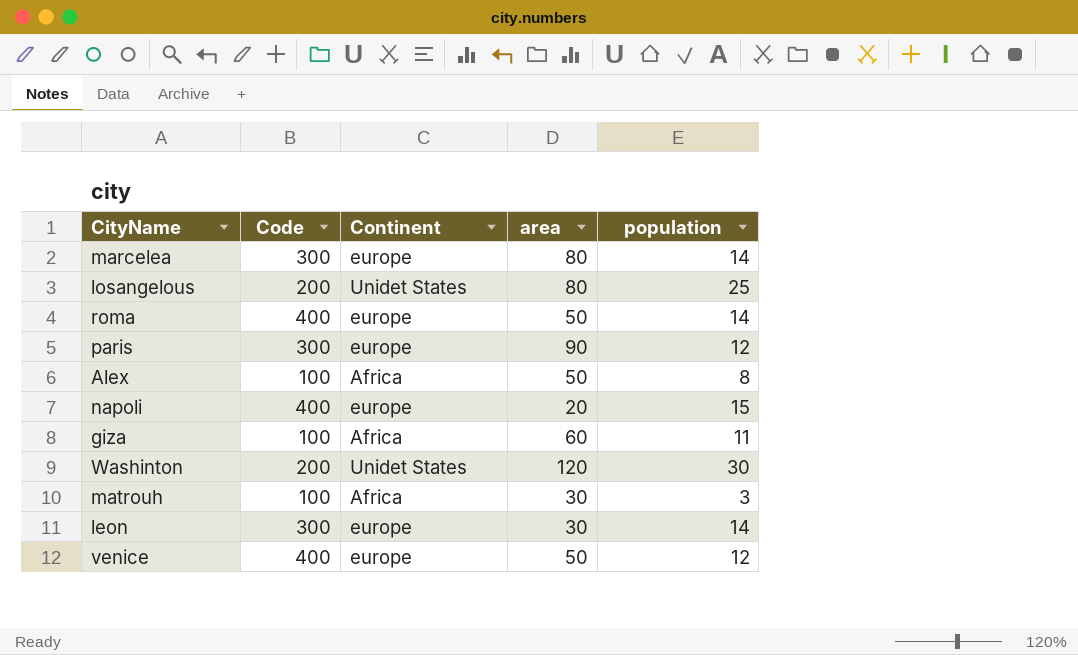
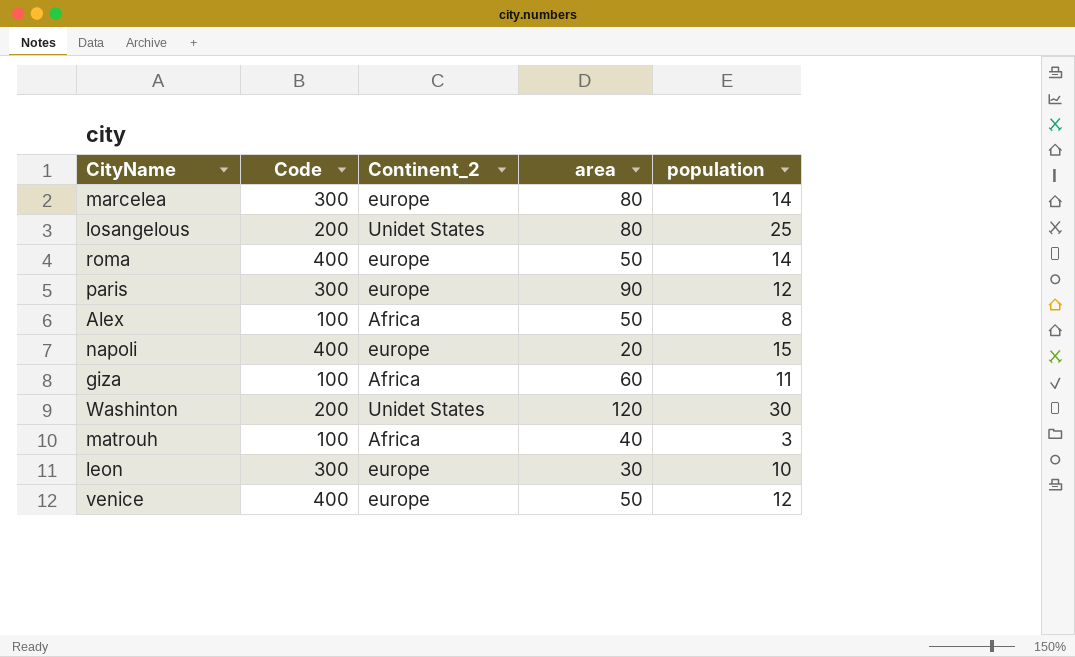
column name: Continent -> Continent_2
matrouh | area: 30 -> 40
leon | population: 14 -> 10

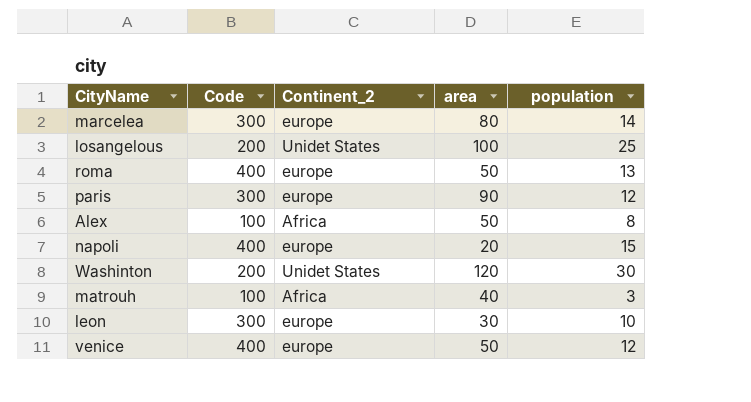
row giza: 100 | Africa | 60 | 11 -> none
losangelous | area: 80 -> 100
roma | population: 14 -> 13

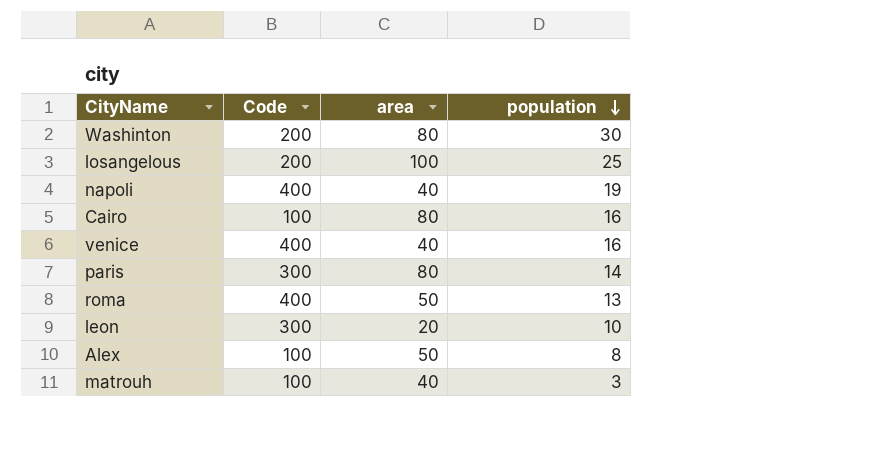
row order: none -> population descending
column Continent_2 | position: 3 -> none
row marcelea: 300 | europe | 80 | 14 -> none
Washinton | area: 120 -> 80
napoli | area: 20 -> 40
napoli | population: 15 -> 19
row Cairo: none -> 100 | 80 | 16
venice | area: 50 -> 40
venice | population: 12 -> 16
paris | area: 90 -> 80
paris | population: 12 -> 14
leon | area: 30 -> 20

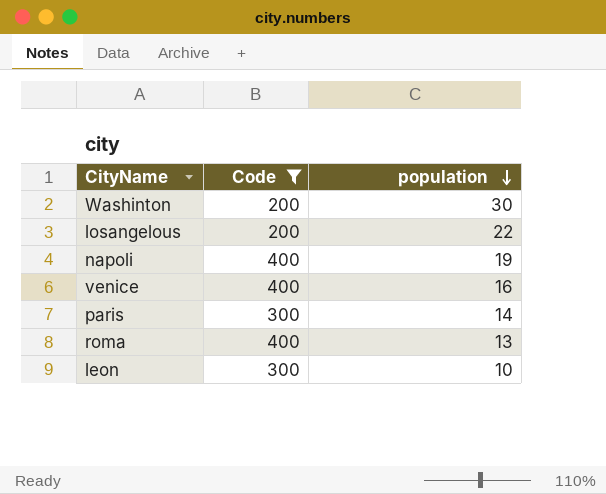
filter: none -> Code != 100
column area | position: 3 -> none
losangelous | population: 25 -> 22

